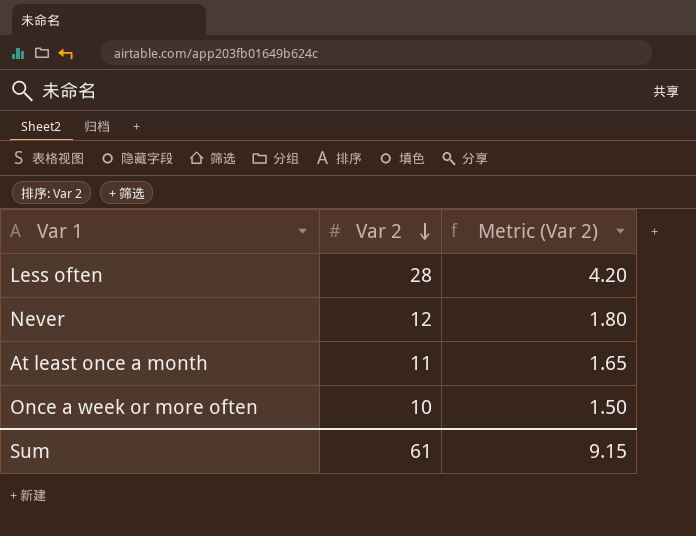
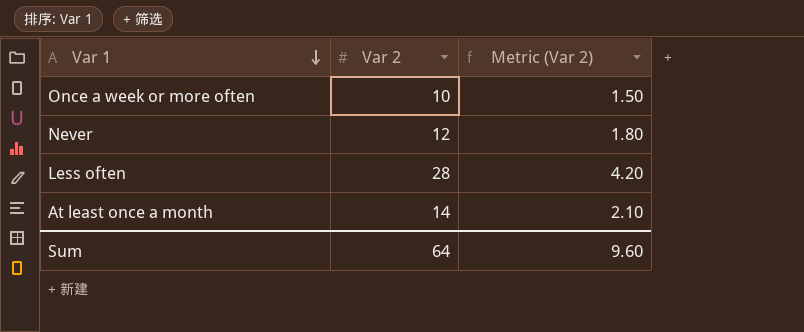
row order: Var 2 descending -> Var 1 descending
At least once a month | Var 2: 11 -> 14
At least once a month | Metric (Var 2): 1.65 -> 2.10
Sum | Var 2: 61 -> 64
Sum | Metric (Var 2): 9.15 -> 9.60

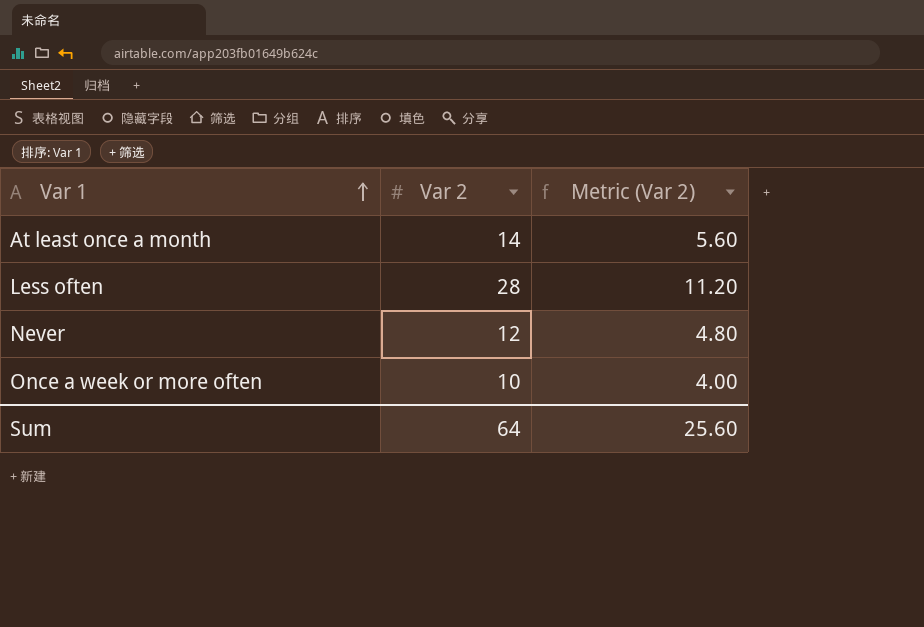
row order: Var 1 descending -> Var 1 ascending
column Metric (Var 2) | formula: [Var 2] * 0.15 -> [Var 2] * 0.4
Sum | Metric (Var 2): 9.60 -> 25.60

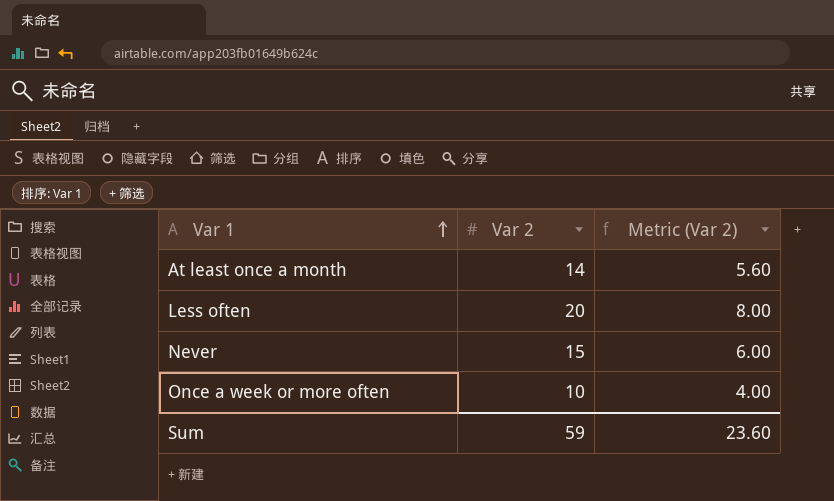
Less often | Var 2: 28 -> 20
Less often | Metric (Var 2): 11.20 -> 8.00
Never | Var 2: 12 -> 15
Never | Metric (Var 2): 4.80 -> 6.00
Sum | Var 2: 64 -> 59
Sum | Metric (Var 2): 25.60 -> 23.60

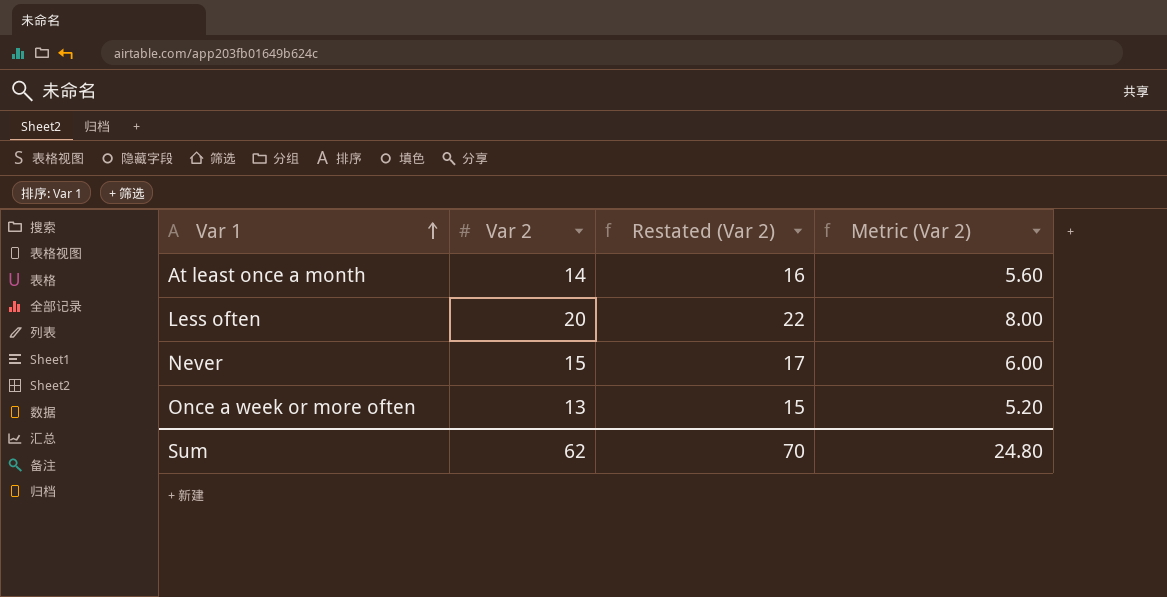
column Restated (Var 2) | formula: none -> [Var 2] + 2
Once a week or more often | Var 2: 10 -> 13
Once a week or more often | Metric (Var 2): 4.00 -> 5.20
Sum | Var 2: 59 -> 62
Sum | Metric (Var 2): 23.60 -> 24.80

